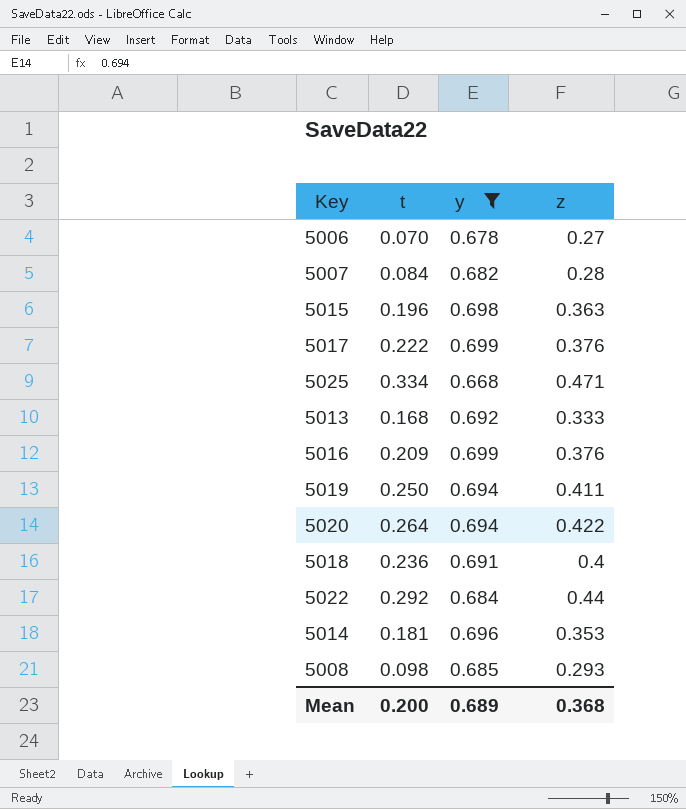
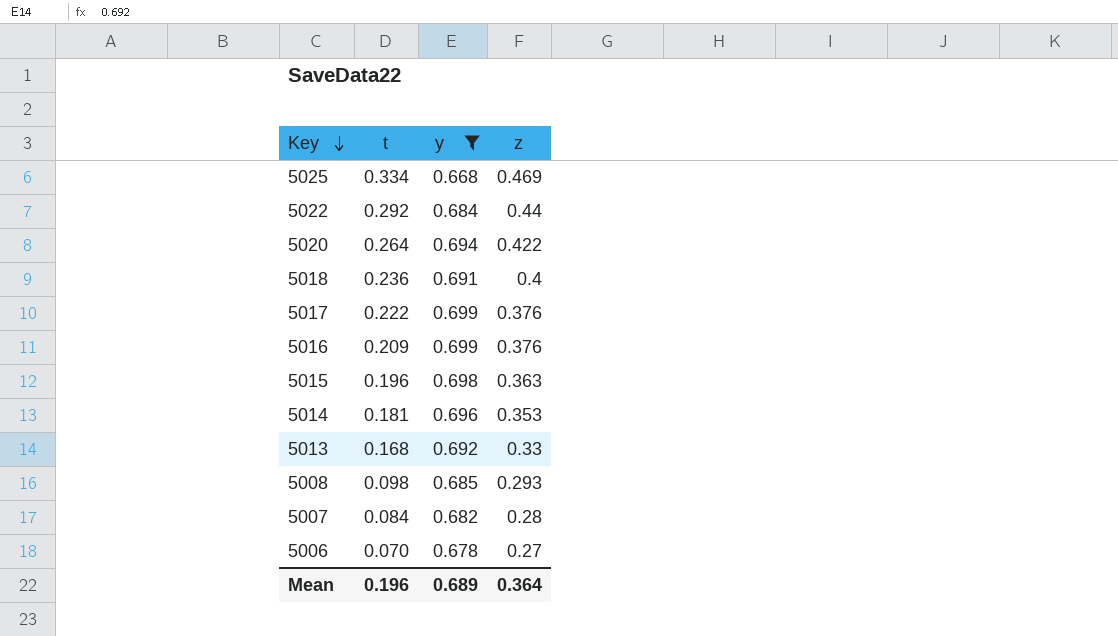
row order: none -> Key descending
row 5019: 0.250 | 0.694 | 0.411 -> none
5025 | z: 0.471 -> 0.469
5013 | z: 0.333 -> 0.33
Mean | t: 0.200 -> 0.196
Mean | z: 0.368 -> 0.364

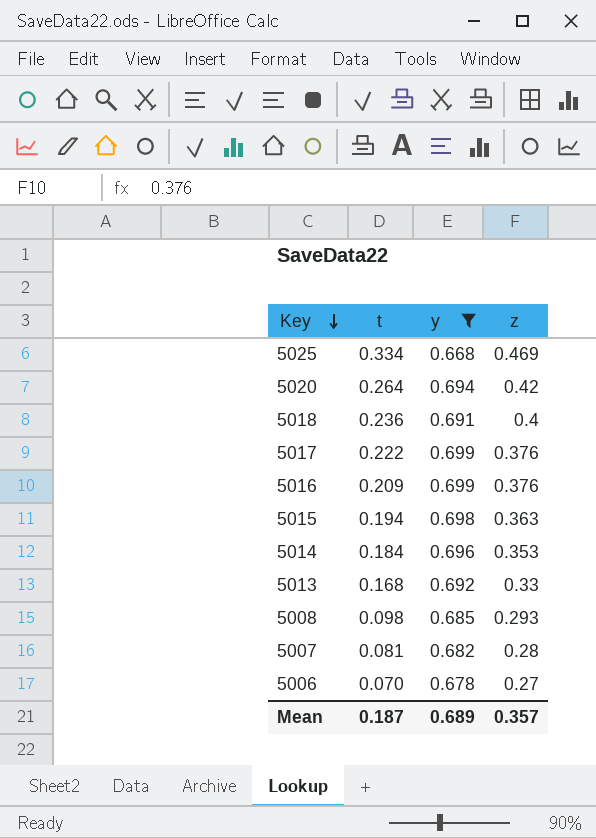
row 5022: 0.292 | 0.684 | 0.44 -> none
5020 | z: 0.422 -> 0.42
5015 | t: 0.196 -> 0.194
5014 | t: 0.181 -> 0.184
5007 | t: 0.084 -> 0.081
Mean | t: 0.196 -> 0.187
Mean | z: 0.364 -> 0.357

